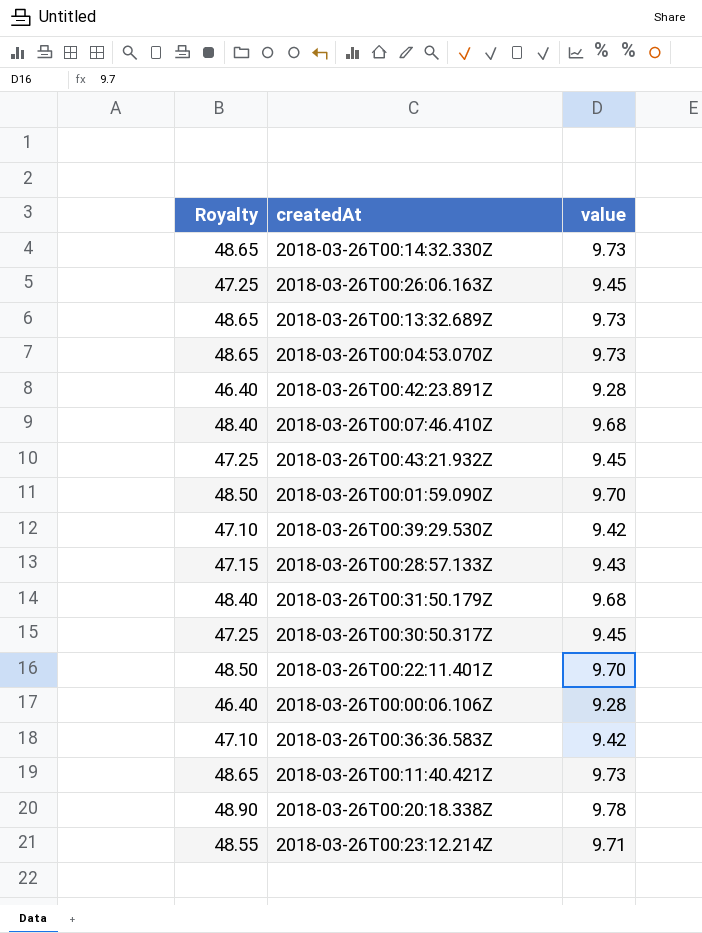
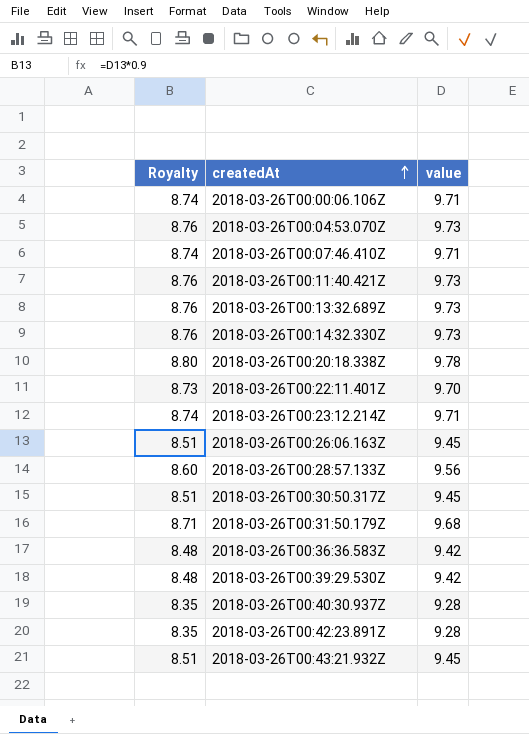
row order: none -> createdAt ascending
column Royalty | formula: [value] * 5 -> [value] * 0.9
row 2018-03-26T00:01:59.090Z: 48.50 | 9.70 -> none
2018-03-26T00:00:06.106Z | value: 9.28 -> 9.71
2018-03-26T00:07:46.410Z | value: 9.68 -> 9.71
2018-03-26T00:28:57.133Z | value: 9.43 -> 9.56
row 2018-03-26T00:40:30.937Z: none -> 8.35 | 9.28

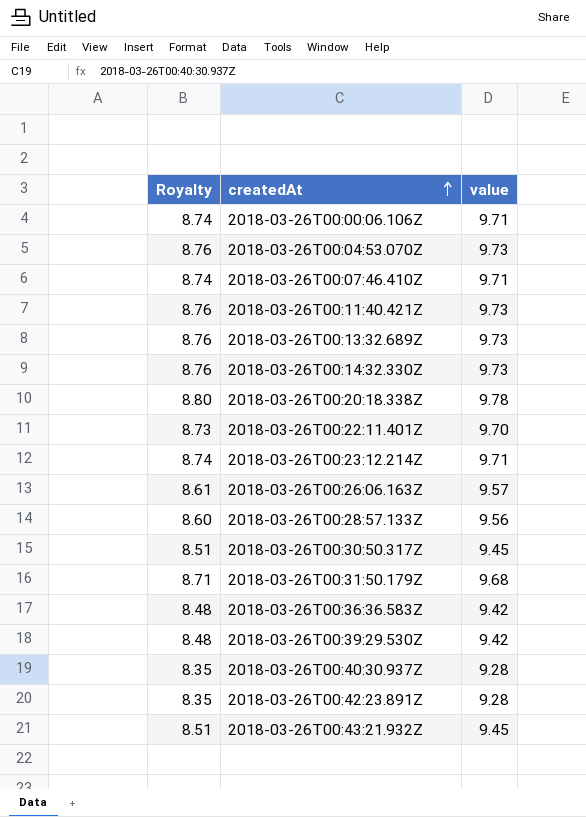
2018-03-26T00:26:06.163Z | Royalty: 8.51 -> 8.61
2018-03-26T00:26:06.163Z | value: 9.45 -> 9.57

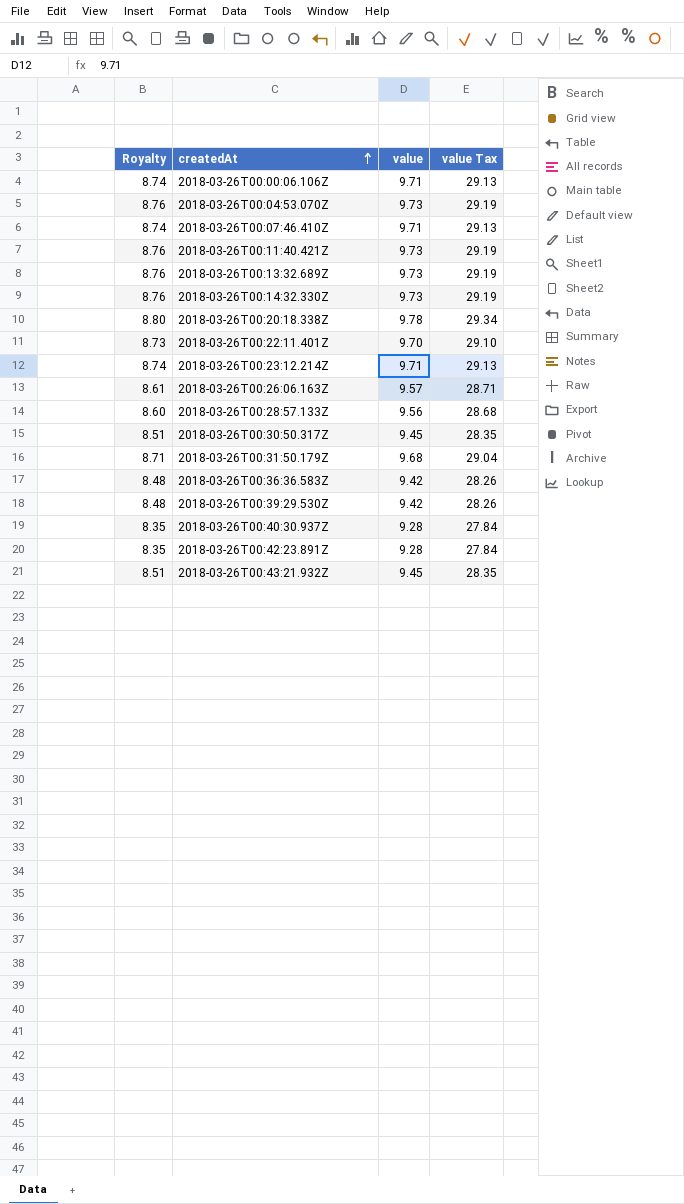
column value Tax | formula: none -> [value] * 3

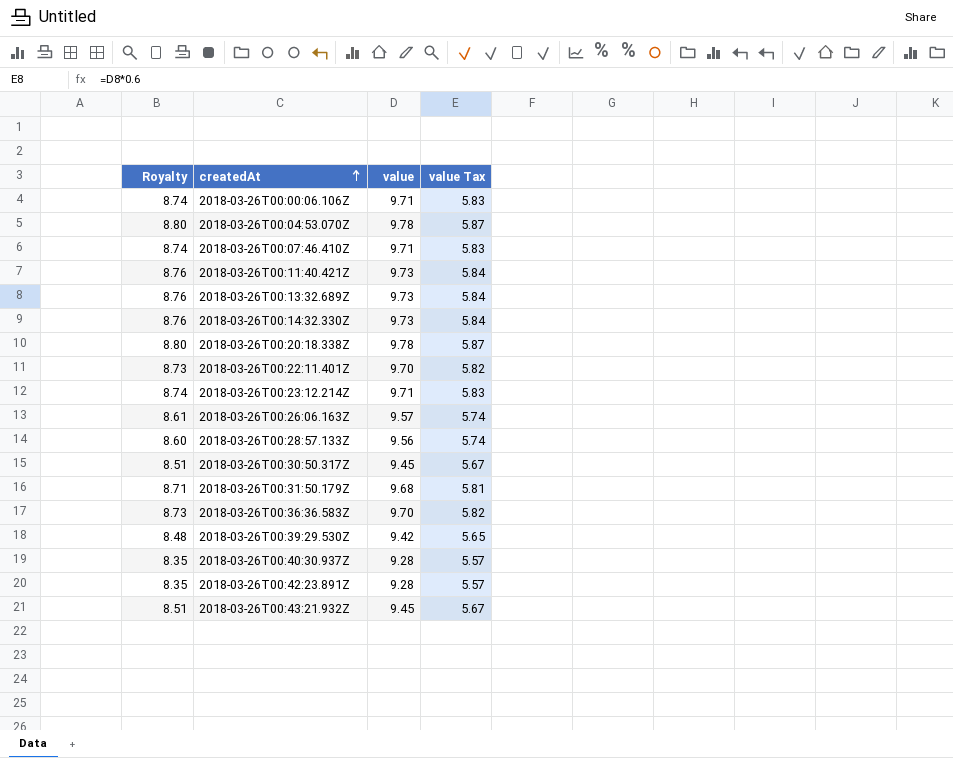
column value Tax | formula: [value] * 3 -> [value] * 0.6
2018-03-26T00:04:53.070Z | Royalty: 8.76 -> 8.80
2018-03-26T00:04:53.070Z | value: 9.73 -> 9.78
2018-03-26T00:36:36.583Z | Royalty: 8.48 -> 8.73
2018-03-26T00:36:36.583Z | value: 9.42 -> 9.70

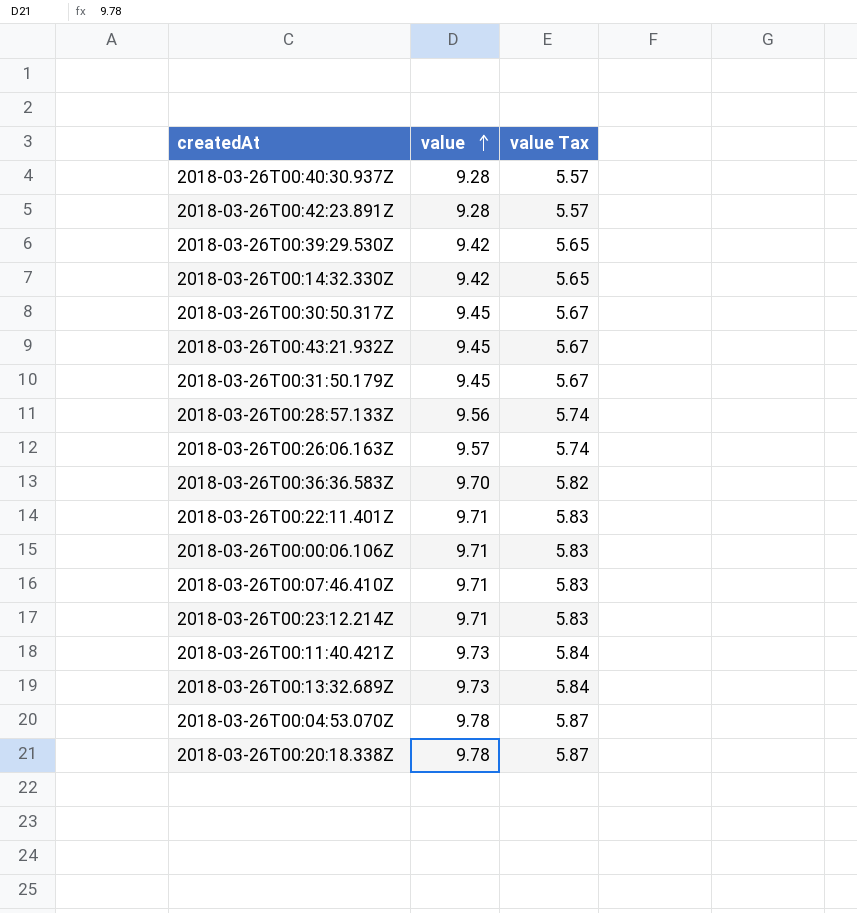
row order: createdAt ascending -> value ascending
column Royalty | formula: [value] * 0.9 -> none
2018-03-26T00:14:32.330Z | value: 9.73 -> 9.42
2018-03-26T00:14:32.330Z | value Tax: 5.84 -> 5.65
2018-03-26T00:31:50.179Z | value: 9.68 -> 9.45
2018-03-26T00:31:50.179Z | value Tax: 5.81 -> 5.67
2018-03-26T00:22:11.401Z | value: 9.70 -> 9.71
2018-03-26T00:22:11.401Z | value Tax: 5.82 -> 5.83

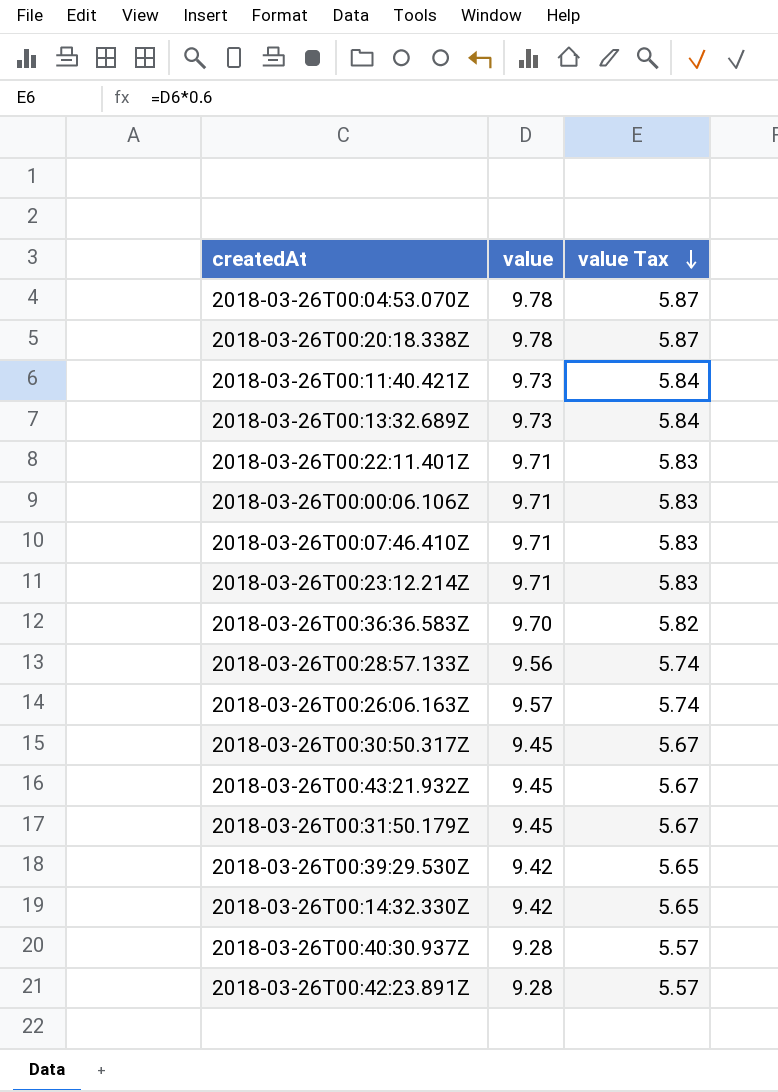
row order: value ascending -> value Tax descending

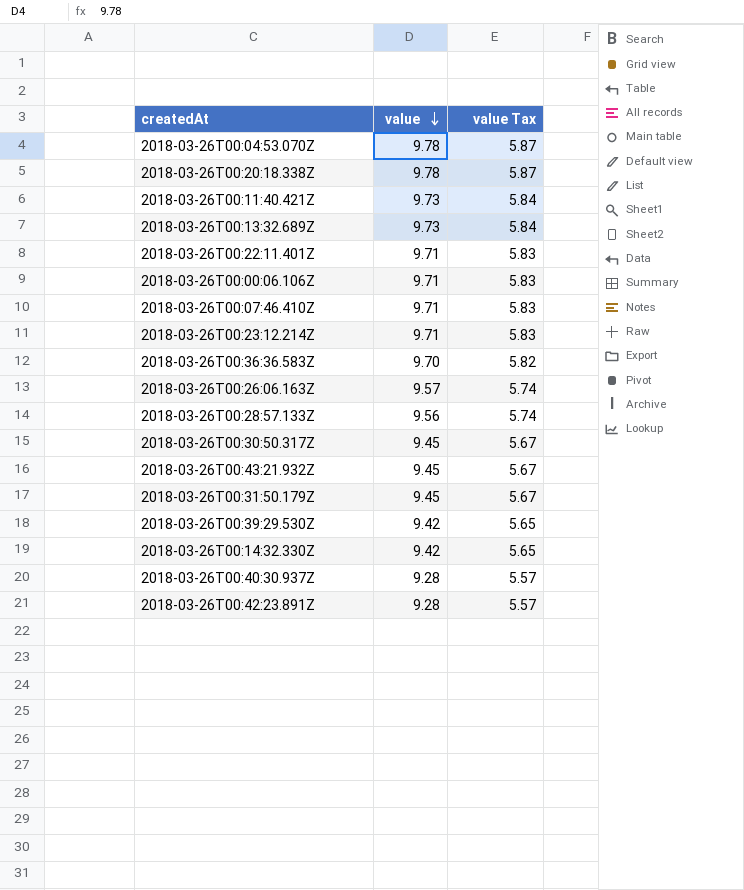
row order: value Tax descending -> value descending

